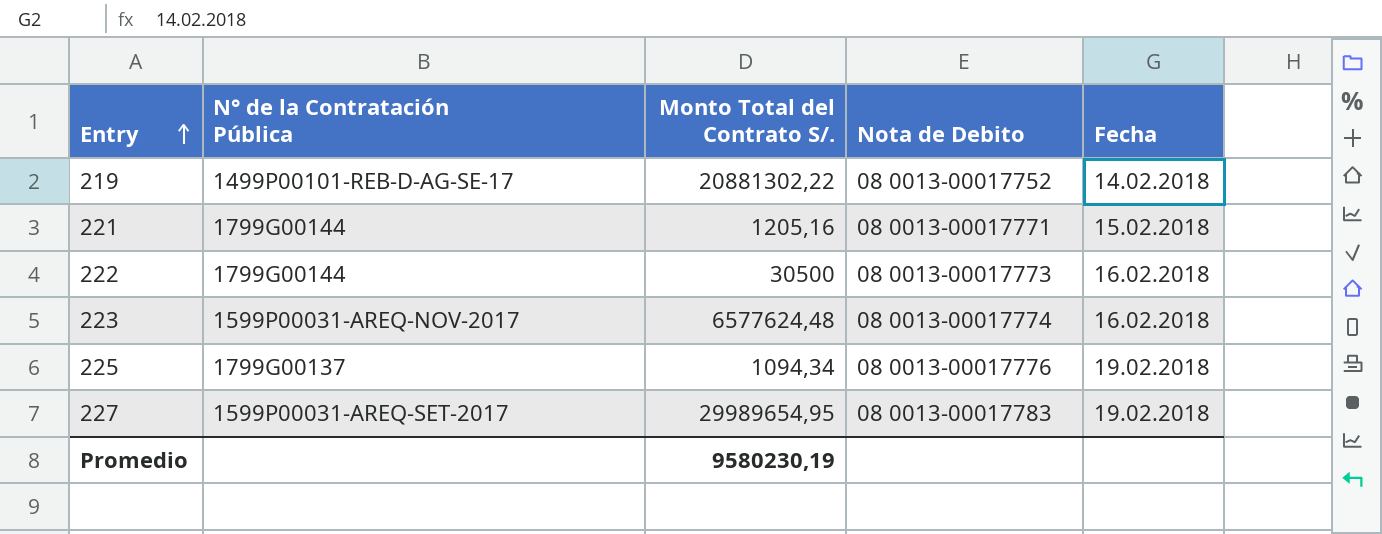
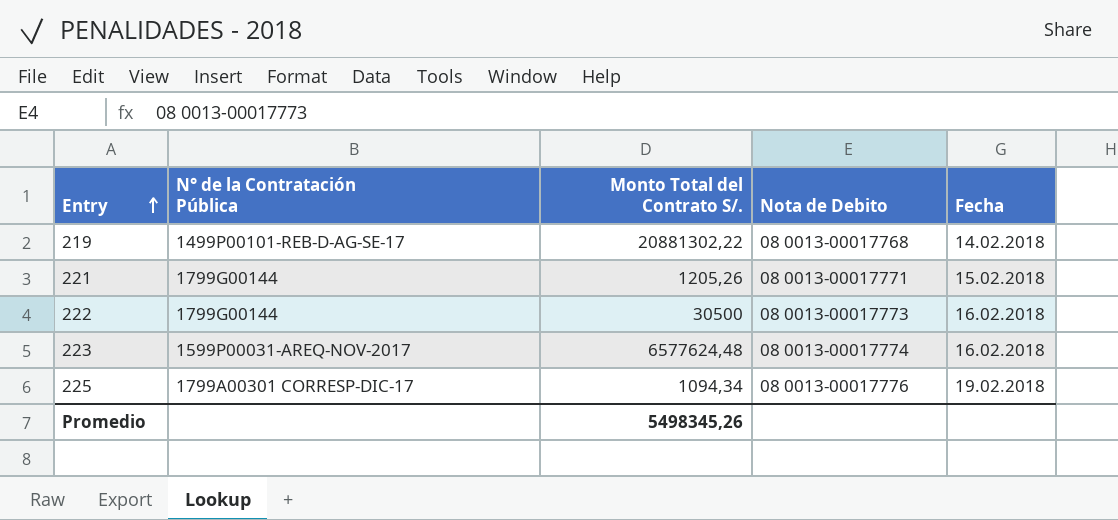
row 227: 1599P00031-AREQ-SET-2017 | 29989654,95 | 08 0013-00017783 | 19.02.2018 -> none
219 | Nota de Debito: 08 0013-00017752 -> 08 0013-00017768
221 | Monto Total del Contrato S/.: 1205,16 -> 1205,26
225 | N° de la Contratación Pública: 1799G00137 -> 1799A00301 CORRESP-DIC-17
Promedio | Monto Total del Contrato S/.: 9580230,19 -> 5498345,26

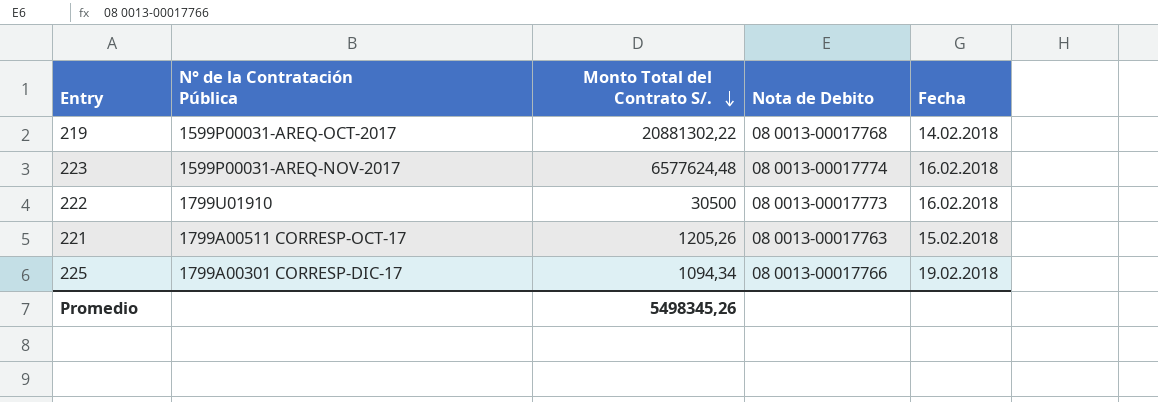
row order: Entry ascending -> Monto Total del Contrato S/. descending
219 | N° de la Contratación Pública: 1499P00101-REB-D-AG-SE-17 -> 1599P00031-AREQ-OCT-2017
222 | N° de la Contratación Pública: 1799G00144 -> 1799U01910
221 | N° de la Contratación Pública: 1799G00144 -> 1799A00511 CORRESP-OCT-17
221 | Nota de Debito: 08 0013-00017771 -> 08 0013-00017763
225 | Nota de Debito: 08 0013-00017776 -> 08 0013-00017766

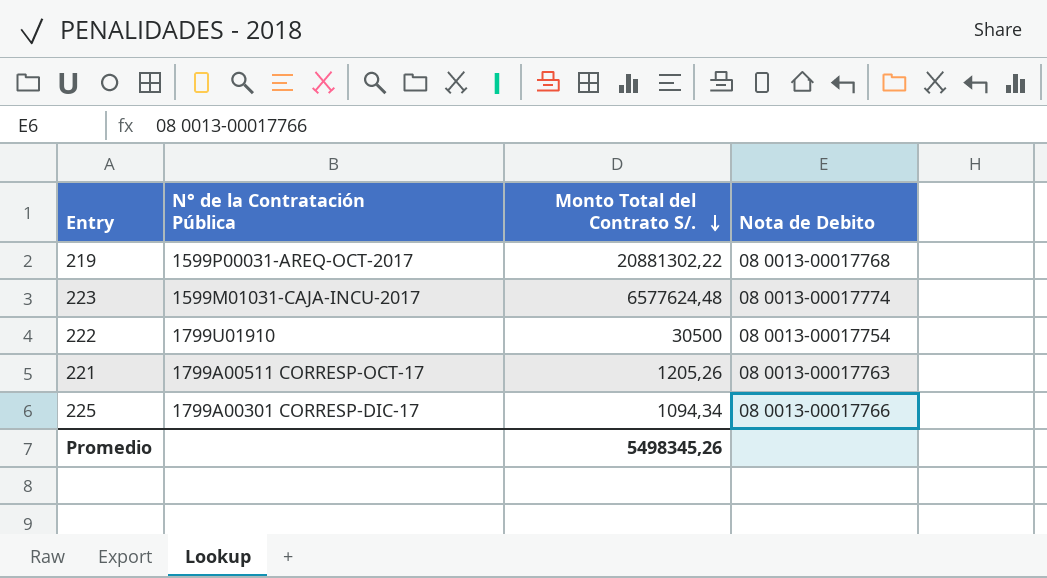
column Fecha | position: 5 -> none
223 | N° de la Contratación Pública: 1599P00031-AREQ-NOV-2017 -> 1599M01031-CAJA-INCU-2017
222 | Nota de Debito: 08 0013-00017773 -> 08 0013-00017754

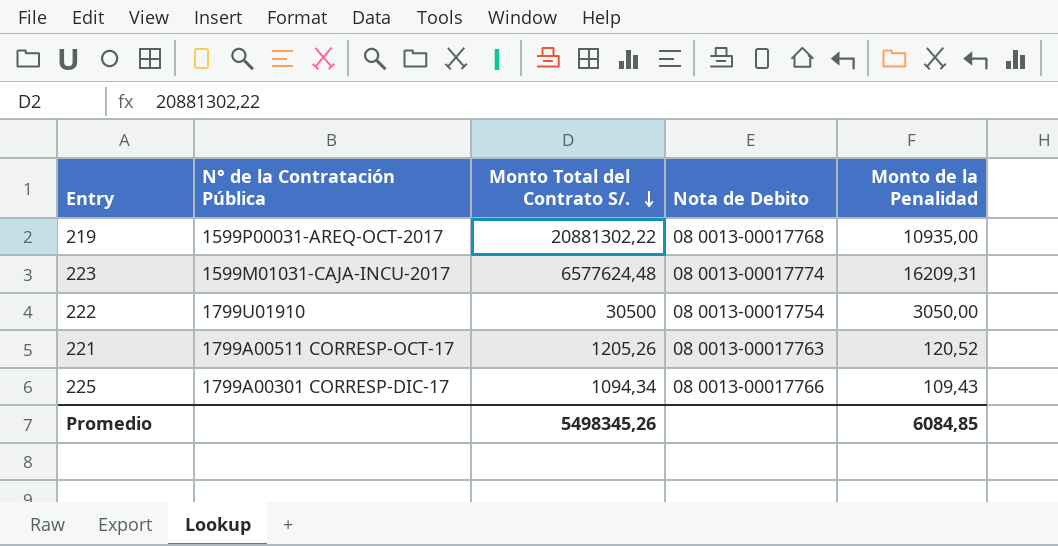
column Monto de la Penalidad | position: none -> 5

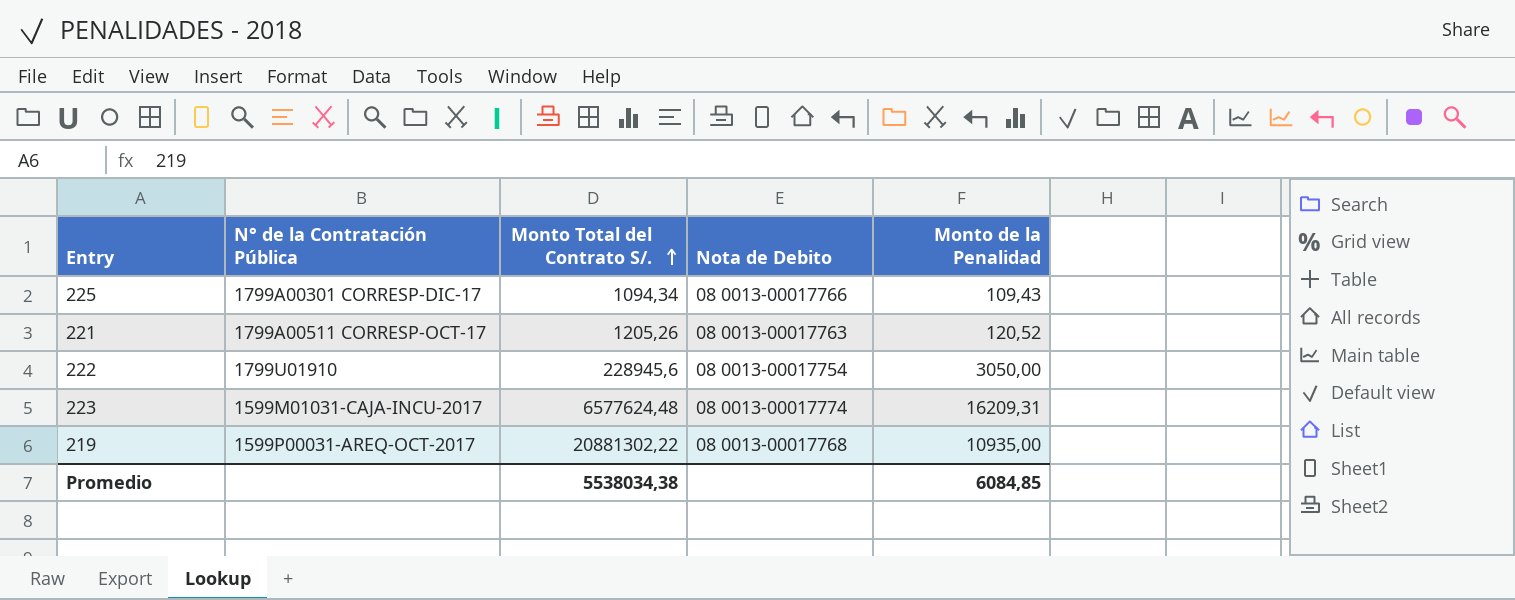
row order: Monto Total del Contrato S/. descending -> Monto Total del Contrato S/. ascending
222 | Monto Total del Contrato S/.: 30500 -> 228945,6
Promedio | Monto Total del Contrato S/.: 5498345,26 -> 5538034,38

